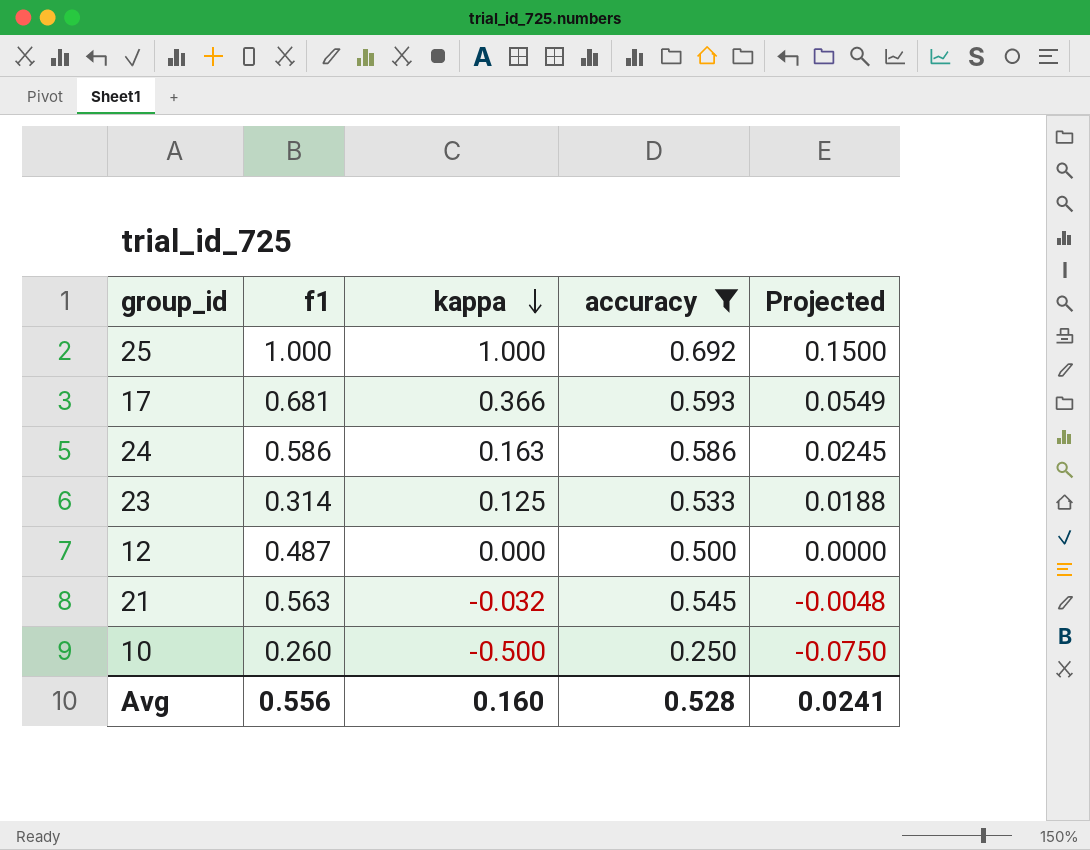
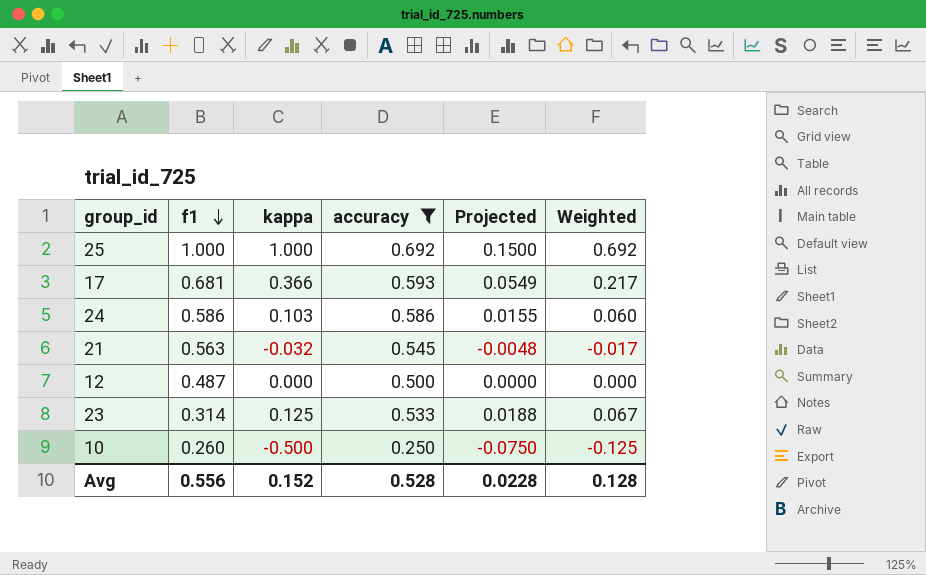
row order: kappa descending -> f1 descending
column Weighted | formula: none -> [kappa] * [accuracy]
24 | kappa: 0.163 -> 0.103
24 | Projected: 0.0245 -> 0.0155
Avg | kappa: 0.160 -> 0.152
Avg | Projected: 0.0241 -> 0.0228

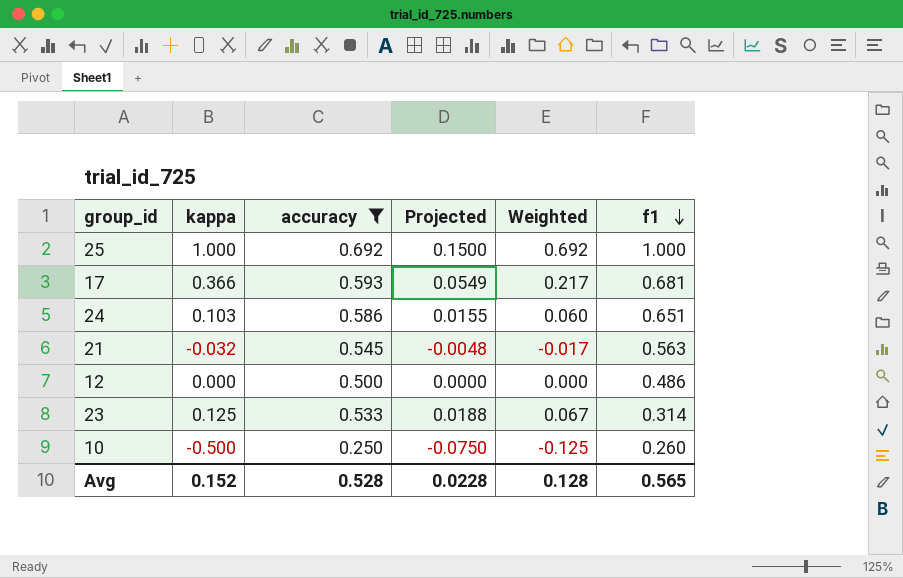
column f1 | position: 2 -> 6
24 | f1: 0.586 -> 0.651
12 | f1: 0.487 -> 0.486
Avg | f1: 0.556 -> 0.565

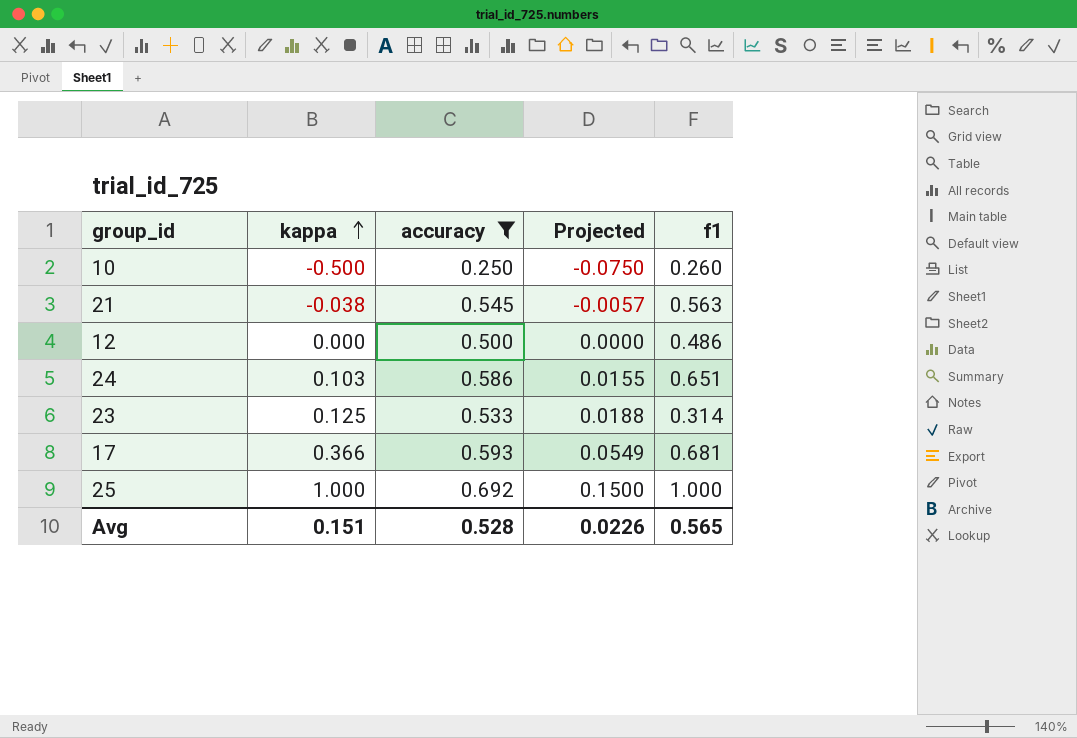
row order: f1 descending -> kappa ascending
column Weighted | formula: [kappa] * [accuracy] -> none
21 | kappa: -0.032 -> -0.038
21 | Projected: -0.0048 -> -0.0057
Avg | kappa: 0.152 -> 0.151
Avg | Projected: 0.0228 -> 0.0226

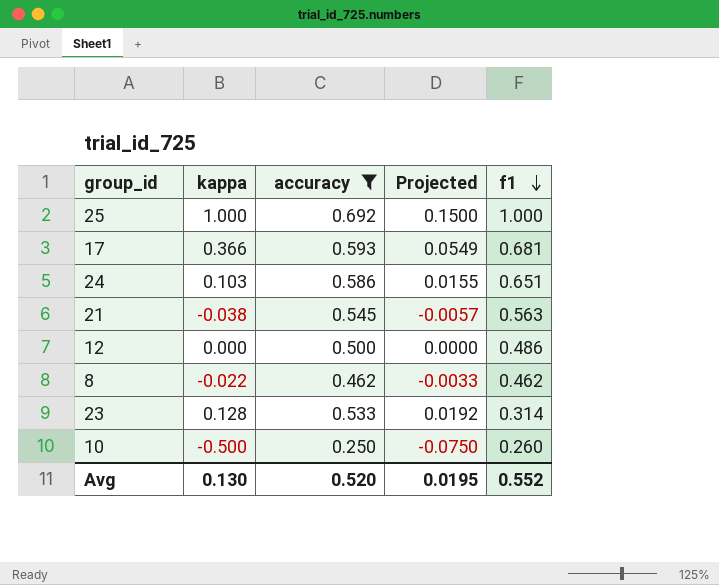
row order: kappa ascending -> f1 descending
row 8: none -> -0.022 | 0.462 | -0.0033 | 0.462
23 | kappa: 0.125 -> 0.128
23 | Projected: 0.0188 -> 0.0192
Avg | kappa: 0.151 -> 0.130
Avg | accuracy: 0.528 -> 0.520
Avg | Projected: 0.0226 -> 0.0195
Avg | f1: 0.565 -> 0.552

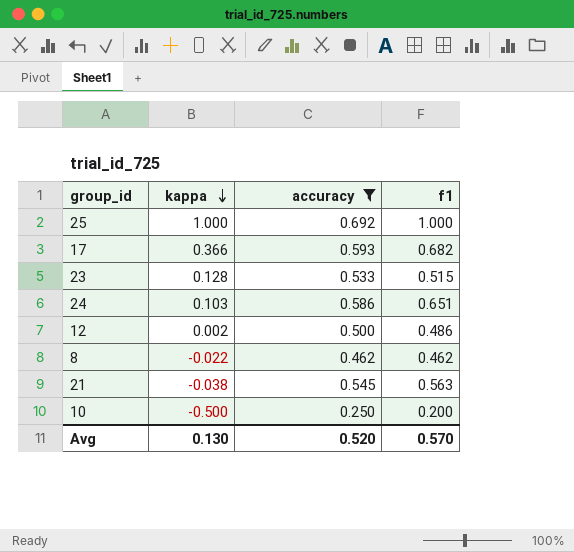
row order: f1 descending -> kappa descending
column Projected | formula: [kappa] * 0.15 -> none
17 | f1: 0.681 -> 0.682
23 | f1: 0.314 -> 0.515
12 | kappa: 0.000 -> 0.002
10 | f1: 0.260 -> 0.200
Avg | f1: 0.552 -> 0.570

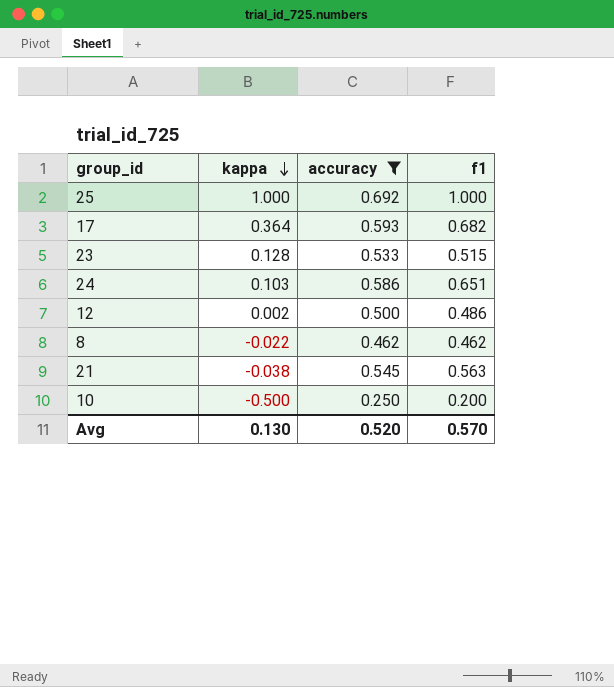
17 | kappa: 0.366 -> 0.364

